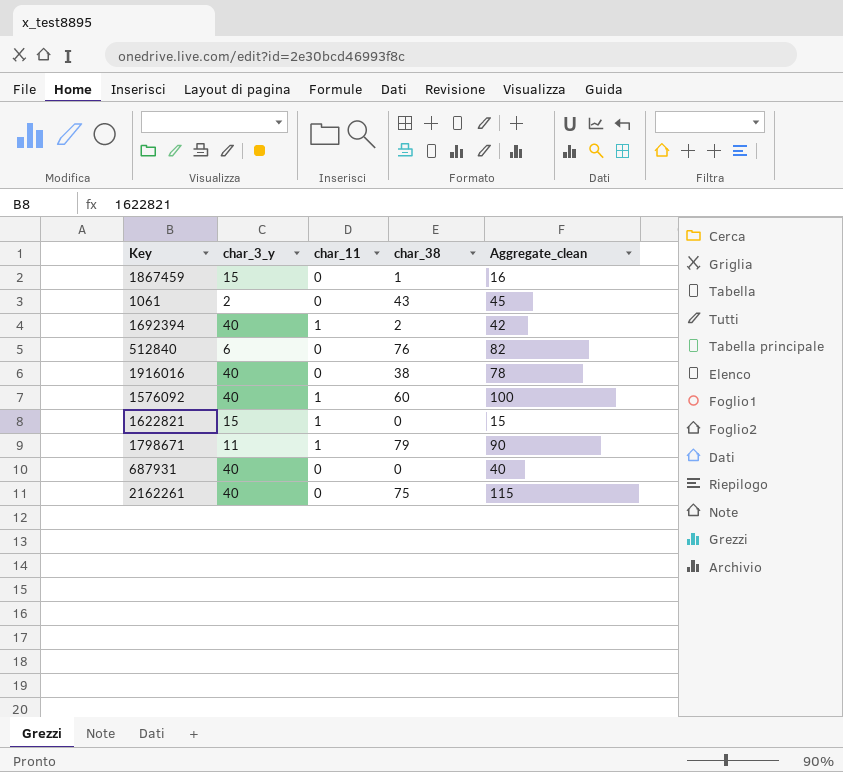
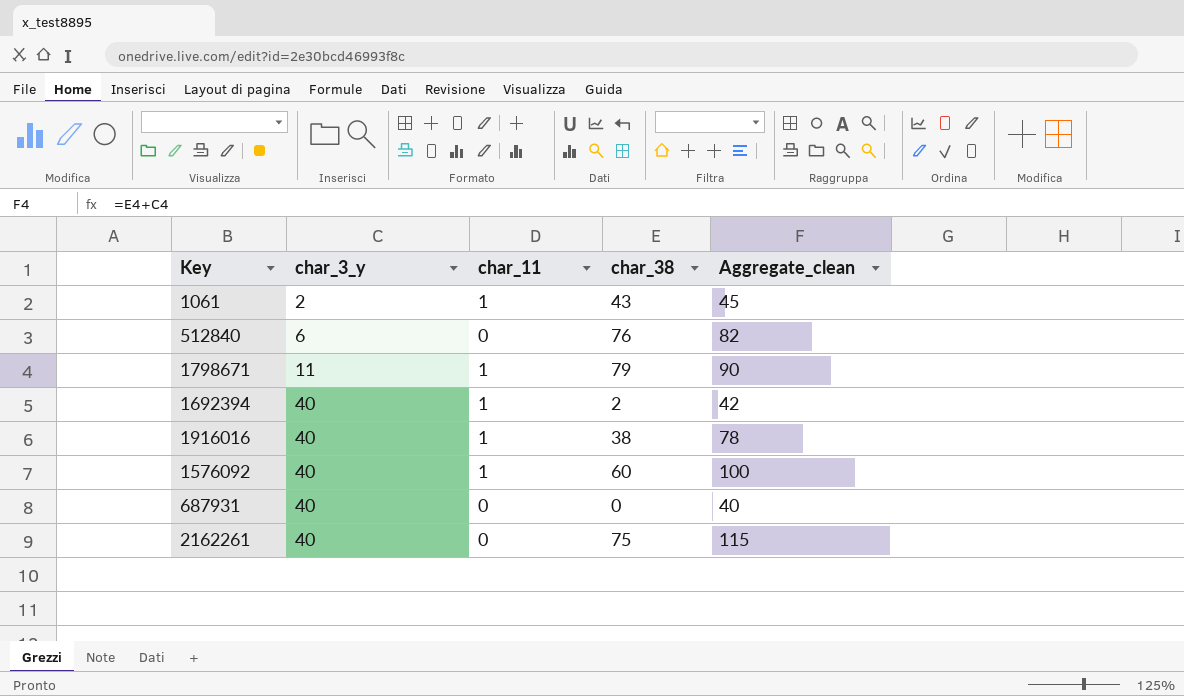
row order: none -> char_3_y ascending
row 1867459: 15 | 0 | 1 | 16 -> none
row 1622821: 15 | 1 | 0 | 15 -> none
1061 | char_11: 0 -> 1
1916016 | char_11: 0 -> 1

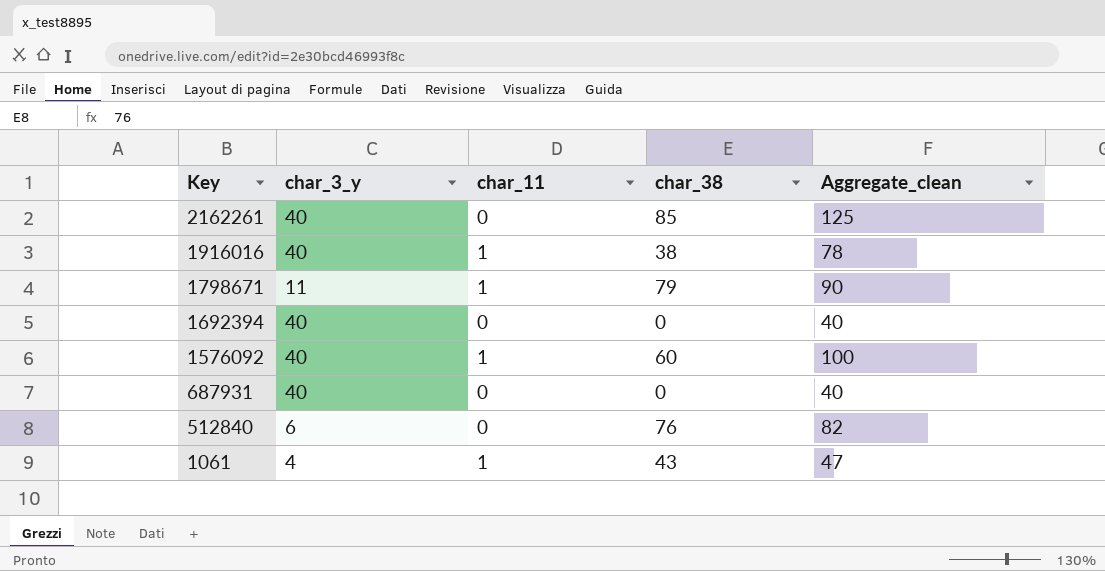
row order: char_3_y ascending -> Key descending
2162261 | char_38: 75 -> 85
2162261 | Aggregate_clean: 115 -> 125
1692394 | char_11: 1 -> 0
1692394 | char_38: 2 -> 0
1692394 | Aggregate_clean: 42 -> 40
1061 | char_3_y: 2 -> 4
1061 | Aggregate_clean: 45 -> 47

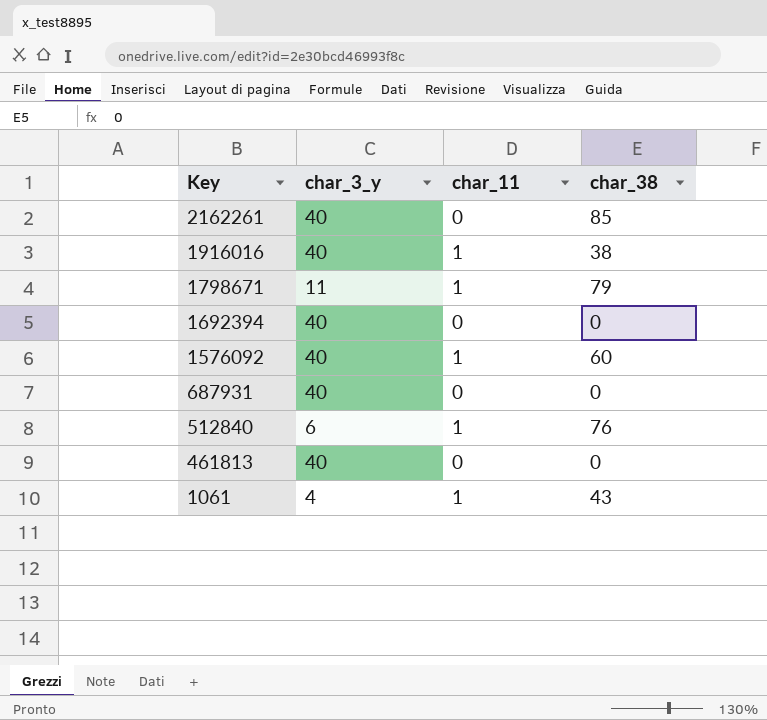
column Aggregate_clean | formula: [char_3_y] + [char_38] -> none
512840 | char_11: 0 -> 1
row 461813: none -> 40 | 0 | 0

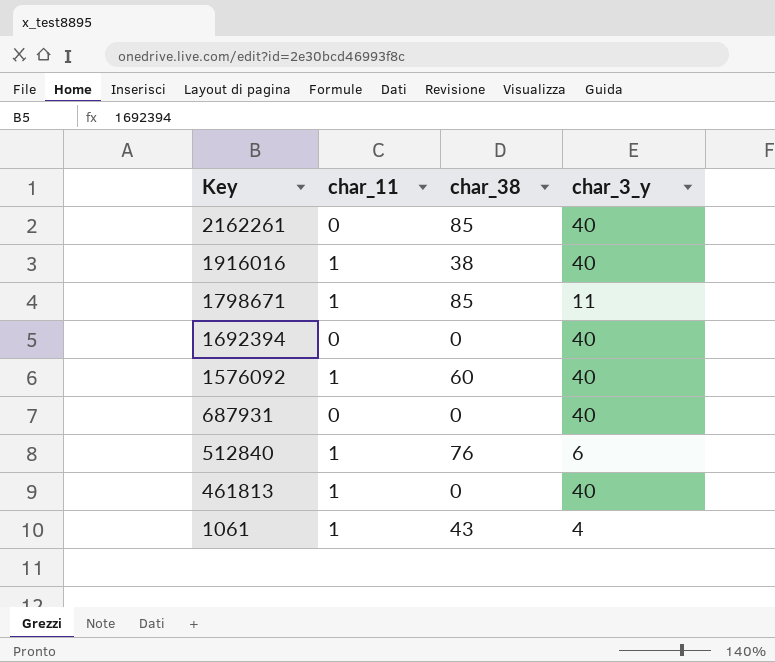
column char_3_y | position: 2 -> 4
1798671 | char_38: 79 -> 85
461813 | char_11: 0 -> 1

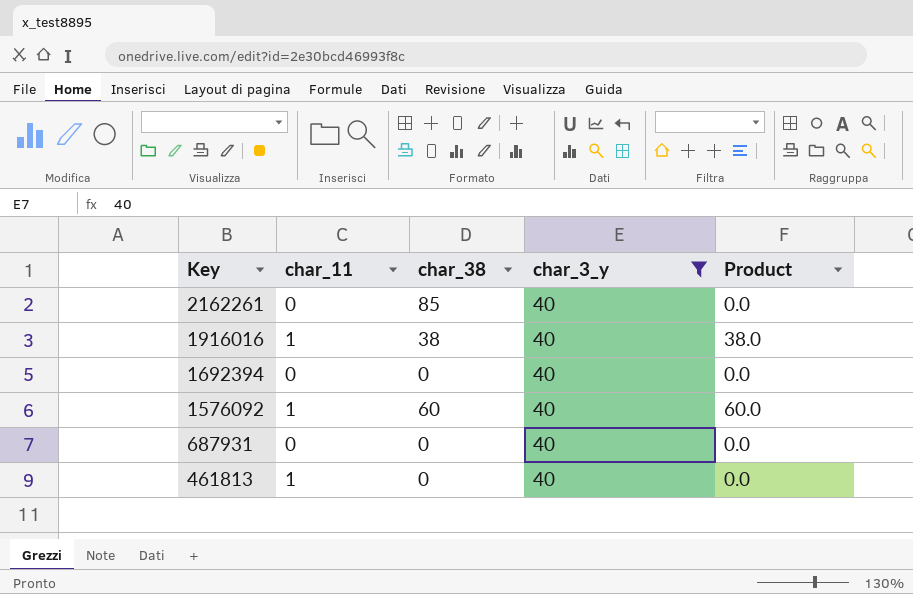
filter: none -> char_3_y = 40
column Product | formula: none -> [char_11] * [char_38]

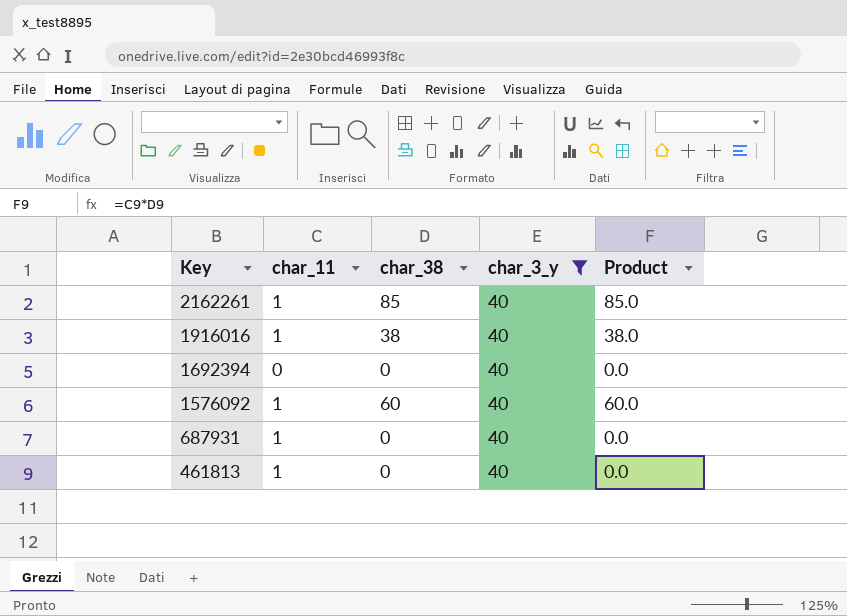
2162261 | char_11: 0 -> 1
2162261 | Product: 0.0 -> 85.0
687931 | char_11: 0 -> 1

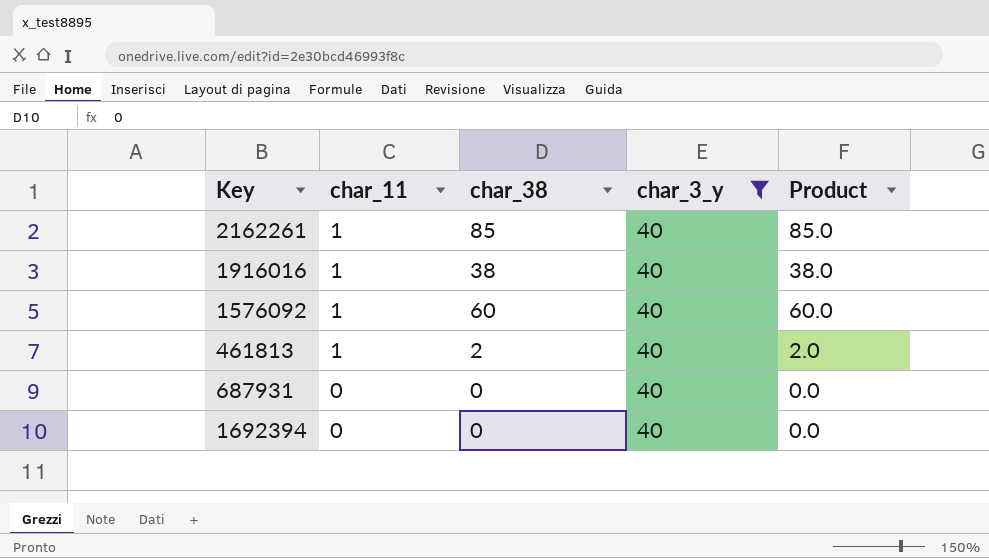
row order: Key descending -> char_11 descending
461813 | char_38: 0 -> 2
461813 | Product: 0.0 -> 2.0
687931 | char_11: 1 -> 0

